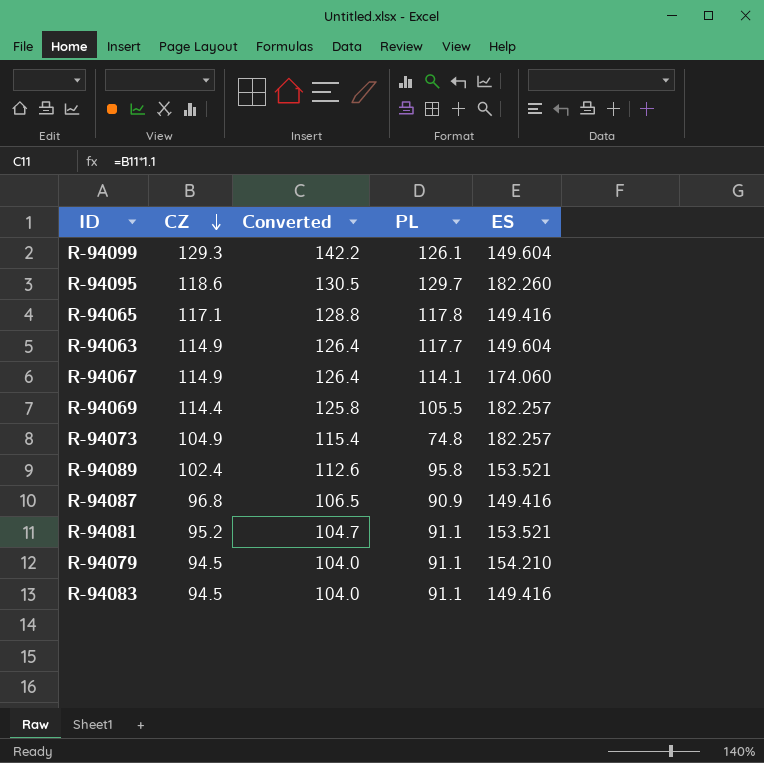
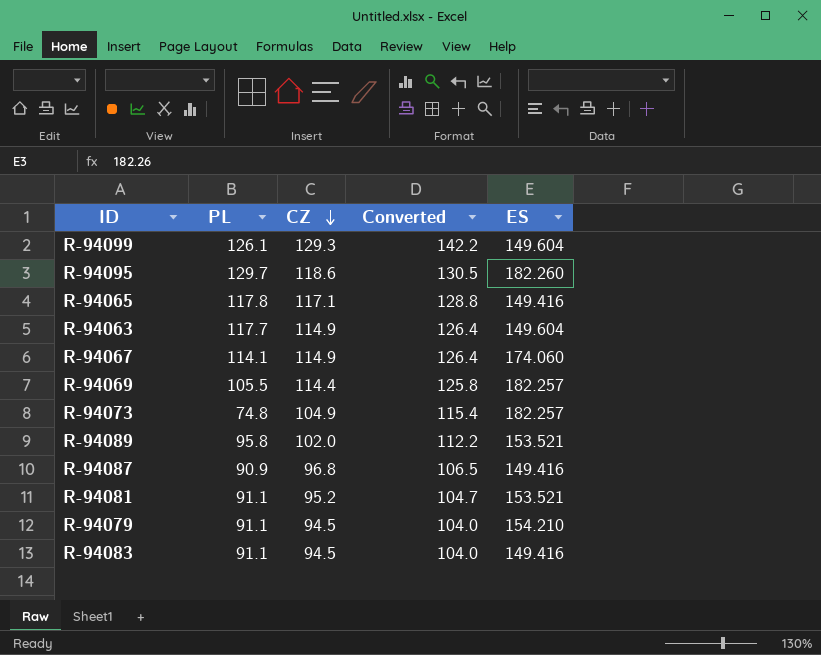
column PL | position: 4 -> 2
R-94089 | CZ: 102.4 -> 102.0
R-94089 | Converted: 112.6 -> 112.2

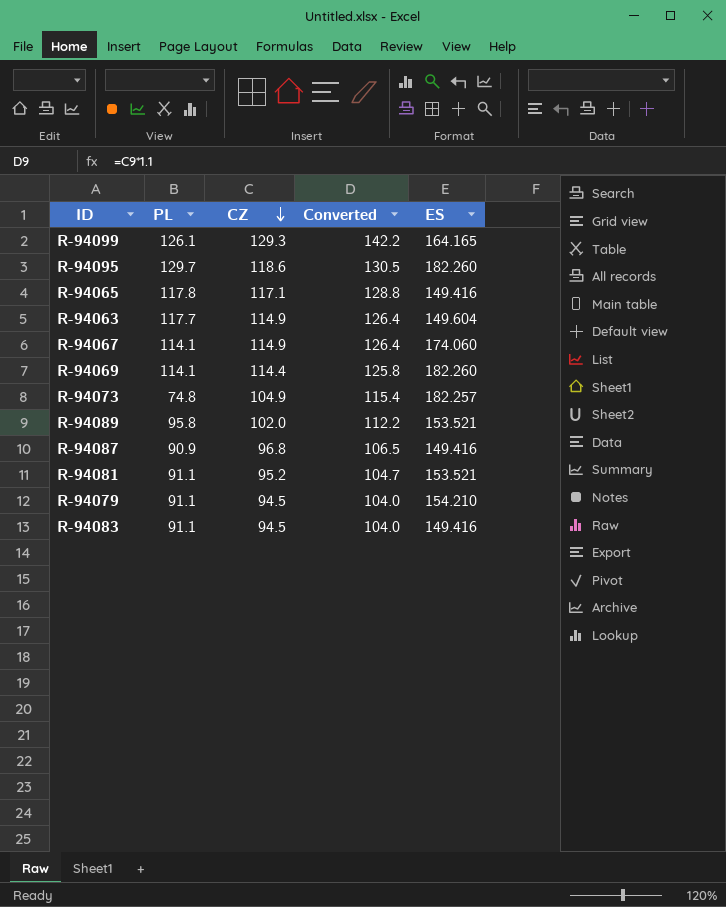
R-94099 | ES: 149.604 -> 164.165
R-94069 | PL: 105.5 -> 114.1
R-94069 | ES: 182.257 -> 182.260

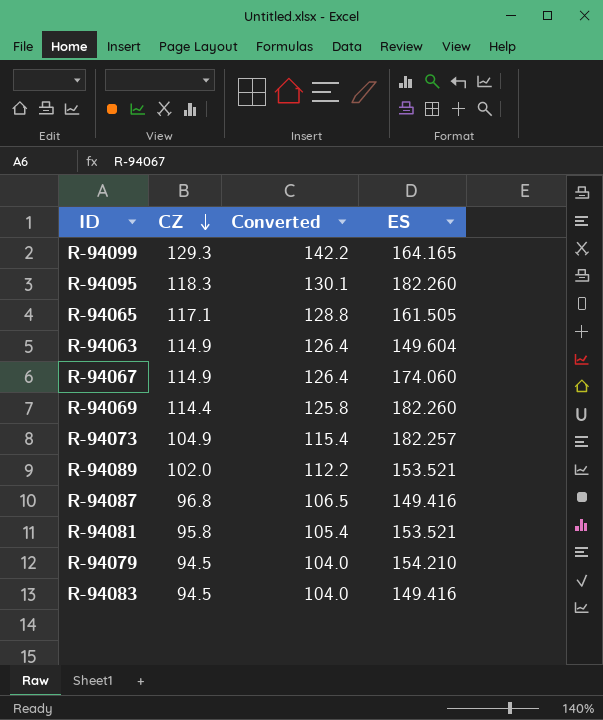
column PL | position: 2 -> none
R-94095 | CZ: 118.6 -> 118.3
R-94095 | Converted: 130.5 -> 130.1
R-94065 | ES: 149.416 -> 161.505
R-94081 | CZ: 95.2 -> 95.8
R-94081 | Converted: 104.7 -> 105.4

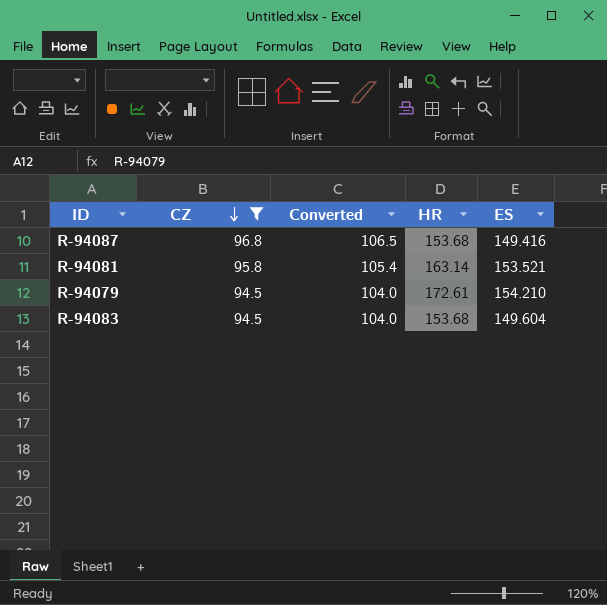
filter: none -> CZ <= 96.8
column HR | position: none -> 4
R-94083 | ES: 149.416 -> 149.604

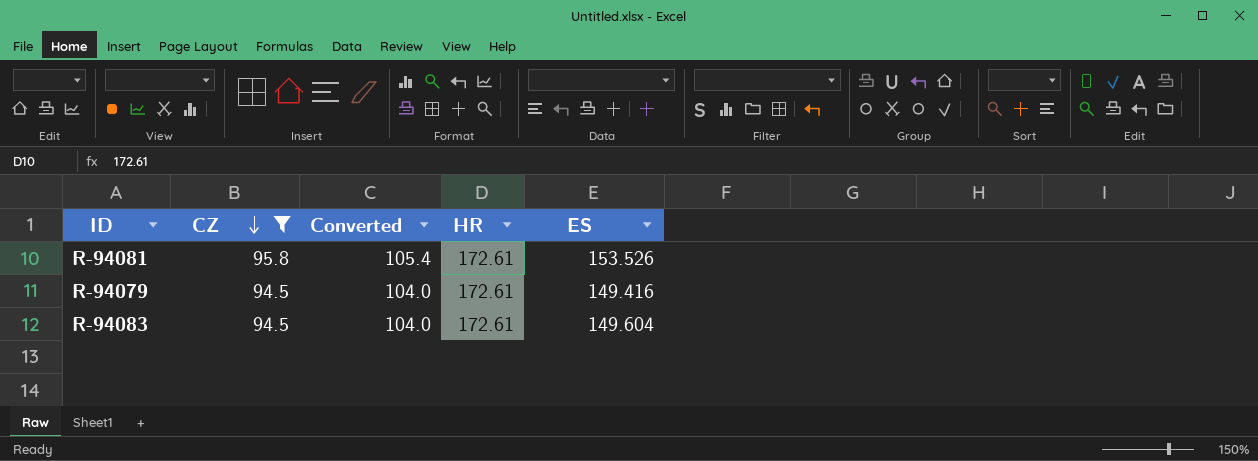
row R-94087: 96.8 | 106.5 | 153.68 | 149.416 -> none
R-94081 | HR: 163.14 -> 172.61
R-94081 | ES: 153.521 -> 153.526
R-94079 | ES: 154.210 -> 149.416
R-94083 | HR: 153.68 -> 172.61

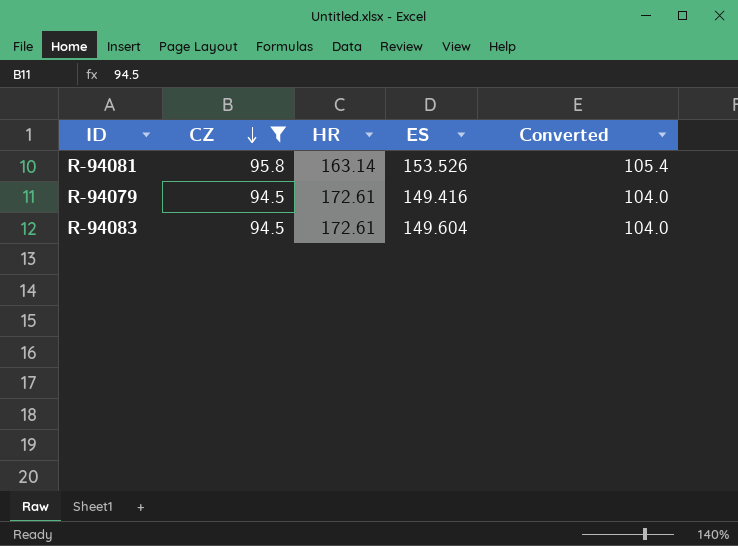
column Converted | position: 3 -> 5
R-94081 | HR: 172.61 -> 163.14

